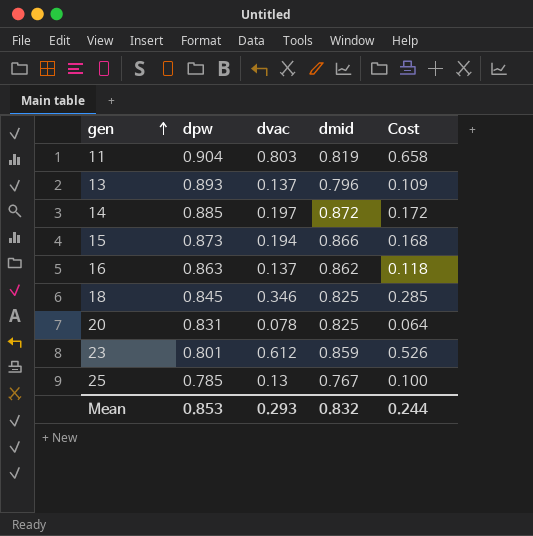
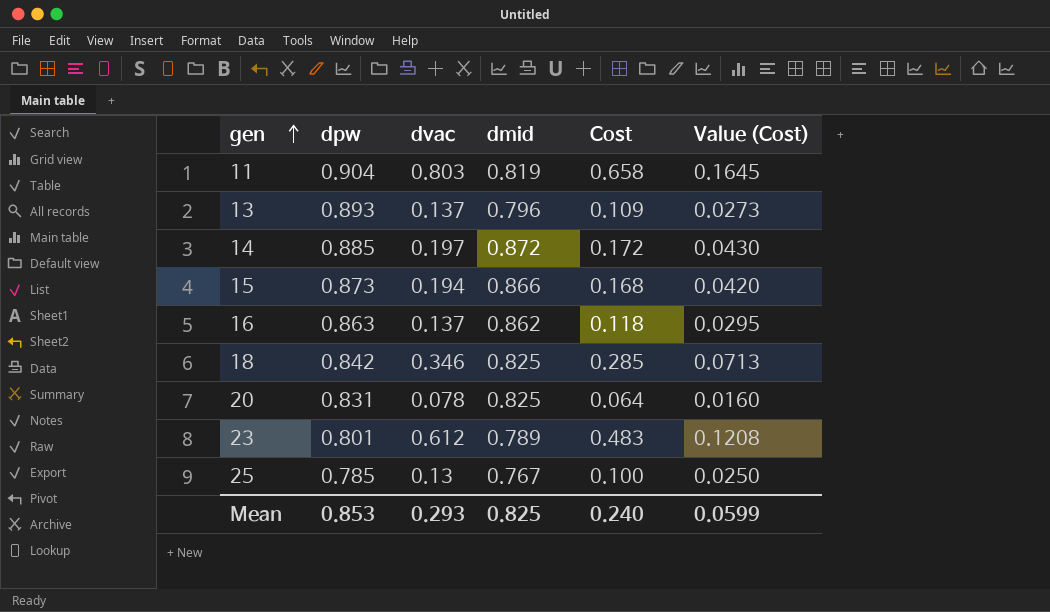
column Value (Cost) | formula: none -> [Cost] * 0.25
18 | dpw: 0.845 -> 0.842
23 | dmid: 0.859 -> 0.789
23 | Cost: 0.526 -> 0.483
Mean | dmid: 0.832 -> 0.825
Mean | Cost: 0.244 -> 0.240

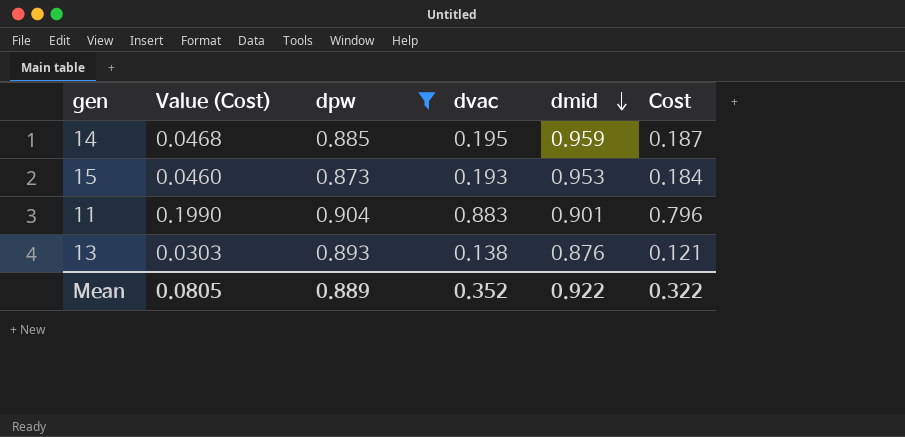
filter: none -> dpw >= 0.873
row order: gen ascending -> dmid descending
column Value (Cost) | position: 6 -> 2
14 | Value (Cost): 0.0430 -> 0.0468
14 | dvac: 0.197 -> 0.195
14 | dmid: 0.872 -> 0.959
14 | Cost: 0.172 -> 0.187
15 | Value (Cost): 0.0420 -> 0.0460
15 | dvac: 0.194 -> 0.193
15 | dmid: 0.866 -> 0.953
15 | Cost: 0.168 -> 0.184
11 | Value (Cost): 0.1645 -> 0.1990
11 | dvac: 0.803 -> 0.883
11 | dmid: 0.819 -> 0.901
11 | Cost: 0.658 -> 0.796
13 | Value (Cost): 0.0273 -> 0.0303
13 | dvac: 0.137 -> 0.138
13 | dmid: 0.796 -> 0.876
13 | Cost: 0.109 -> 0.121
Mean | Value (Cost): 0.0599 -> 0.0805
Mean | dpw: 0.853 -> 0.889
Mean | dvac: 0.293 -> 0.352
Mean | dmid: 0.825 -> 0.922
Mean | Cost: 0.240 -> 0.322

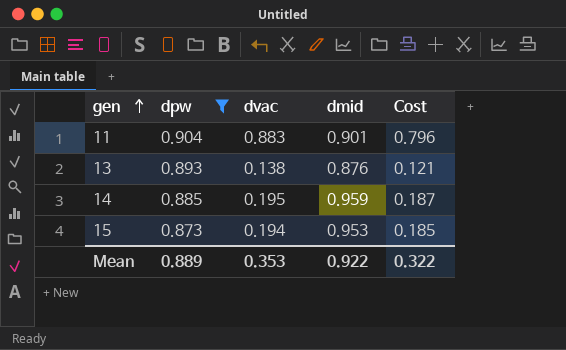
row order: dmid descending -> gen ascending
column Value (Cost) | formula: [Cost] * 0.25 -> none
15 | dvac: 0.193 -> 0.194
15 | Cost: 0.184 -> 0.185
Mean | dvac: 0.352 -> 0.353

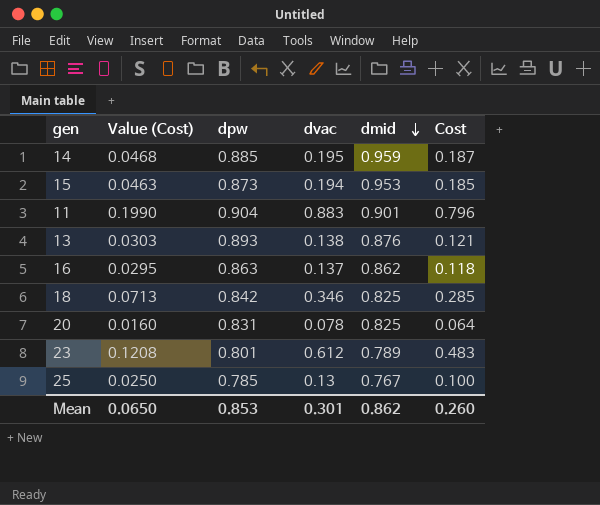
filter: dpw >= 0.873 -> none
row order: gen ascending -> dmid descending
column Value (Cost) | formula: none -> [Cost] * 0.25
Mean | dpw: 0.889 -> 0.853
Mean | dvac: 0.353 -> 0.301
Mean | dmid: 0.922 -> 0.862
Mean | Cost: 0.322 -> 0.260

